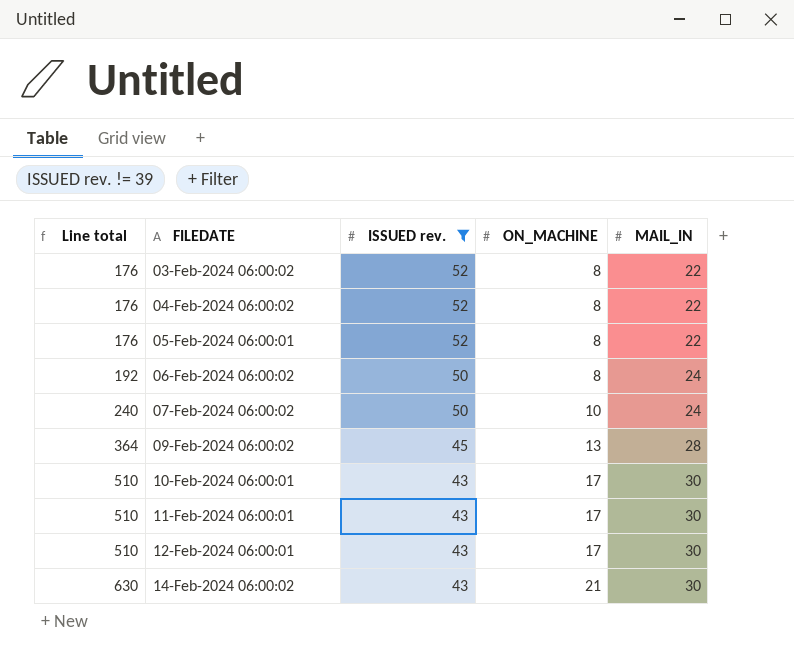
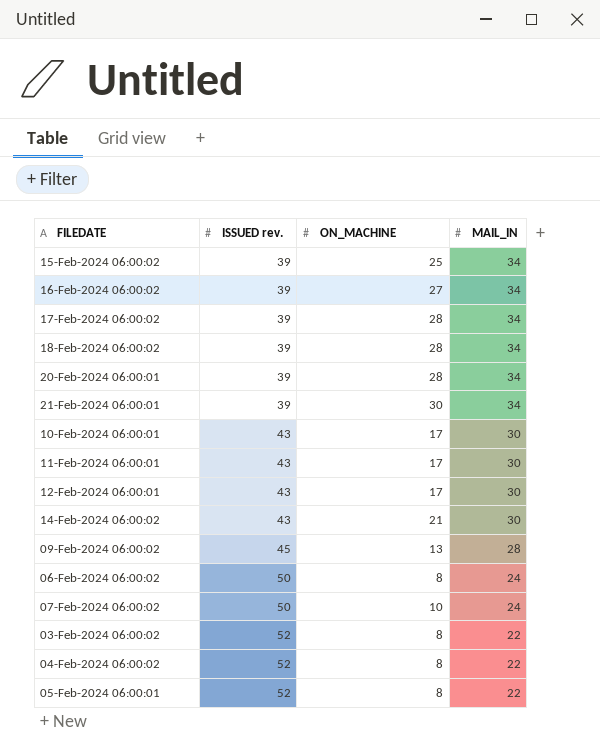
filter: ISSUED rev. != 39 -> none
row order: Line total ascending -> ISSUED rev. ascending
column Line total | formula: [ON_MACHINE] * [MAIL_IN] -> none

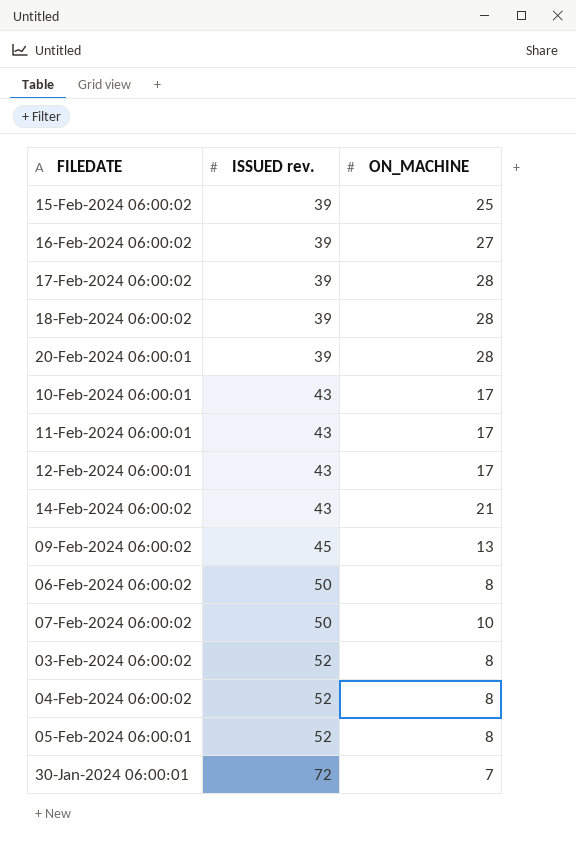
column MAIL_IN | position: 4 -> none
row 21-Feb-2024 06:00:01: 39 | 30 | 34 -> none
row 30-Jan-2024 06:00:01: none -> 72 | 7

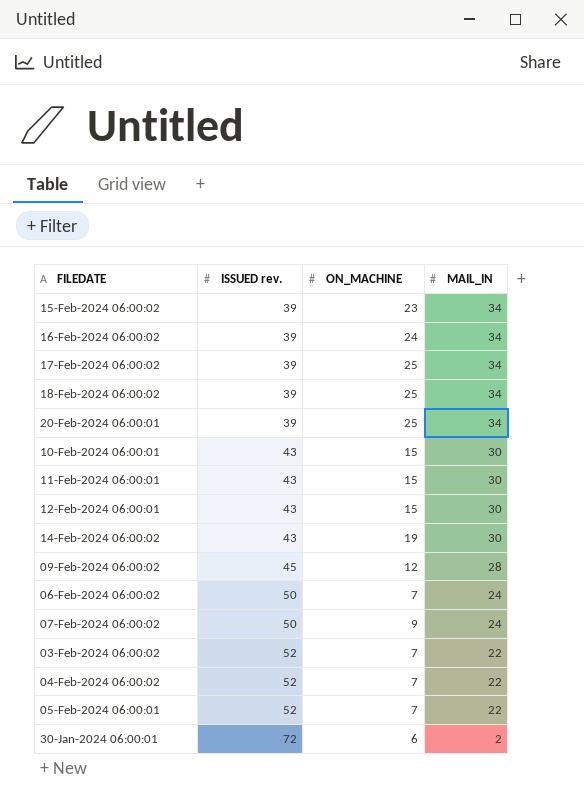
column MAIL_IN | position: none -> 4
15-Feb-2024 06:00:02 | ON_MACHINE: 25 -> 23
16-Feb-2024 06:00:02 | ON_MACHINE: 27 -> 24
17-Feb-2024 06:00:02 | ON_MACHINE: 28 -> 25
18-Feb-2024 06:00:02 | ON_MACHINE: 28 -> 25
20-Feb-2024 06:00:01 | ON_MACHINE: 28 -> 25
10-Feb-2024 06:00:01 | ON_MACHINE: 17 -> 15
11-Feb-2024 06:00:01 | ON_MACHINE: 17 -> 15
12-Feb-2024 06:00:01 | ON_MACHINE: 17 -> 15
14-Feb-2024 06:00:02 | ON_MACHINE: 21 -> 19
09-Feb-2024 06:00:02 | ON_MACHINE: 13 -> 12
06-Feb-2024 06:00:02 | ON_MACHINE: 8 -> 7
07-Feb-2024 06:00:02 | ON_MACHINE: 10 -> 9
03-Feb-2024 06:00:02 | ON_MACHINE: 8 -> 7
04-Feb-2024 06:00:02 | ON_MACHINE: 8 -> 7
05-Feb-2024 06:00:01 | ON_MACHINE: 8 -> 7
30-Jan-2024 06:00:01 | ON_MACHINE: 7 -> 6

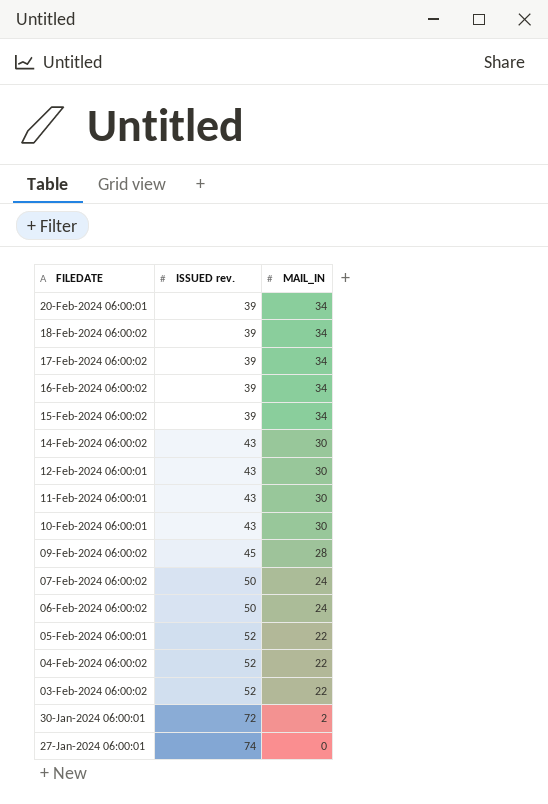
row order: ISSUED rev. ascending -> FILEDATE descending
column ON_MACHINE | position: 3 -> none
row 27-Jan-2024 06:00:01: none -> 74 | 0

